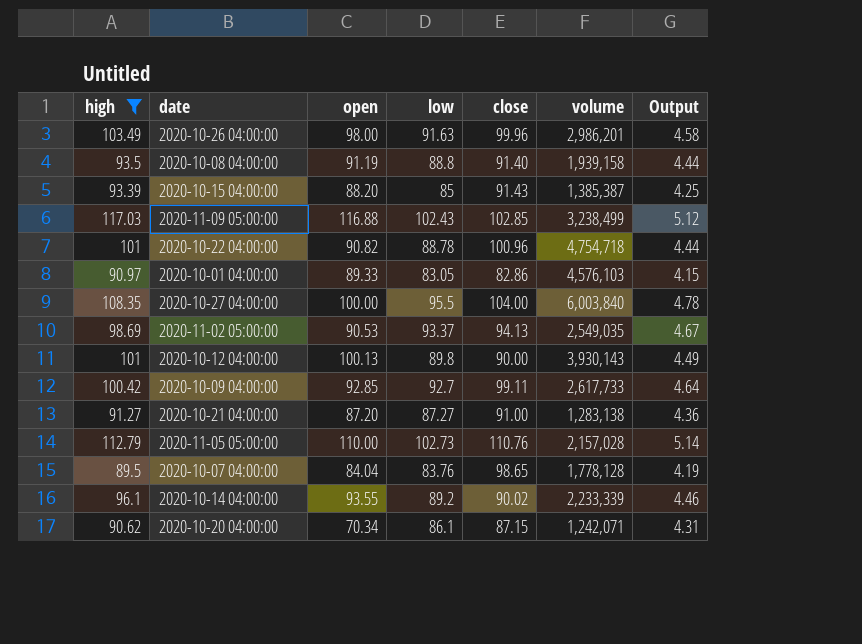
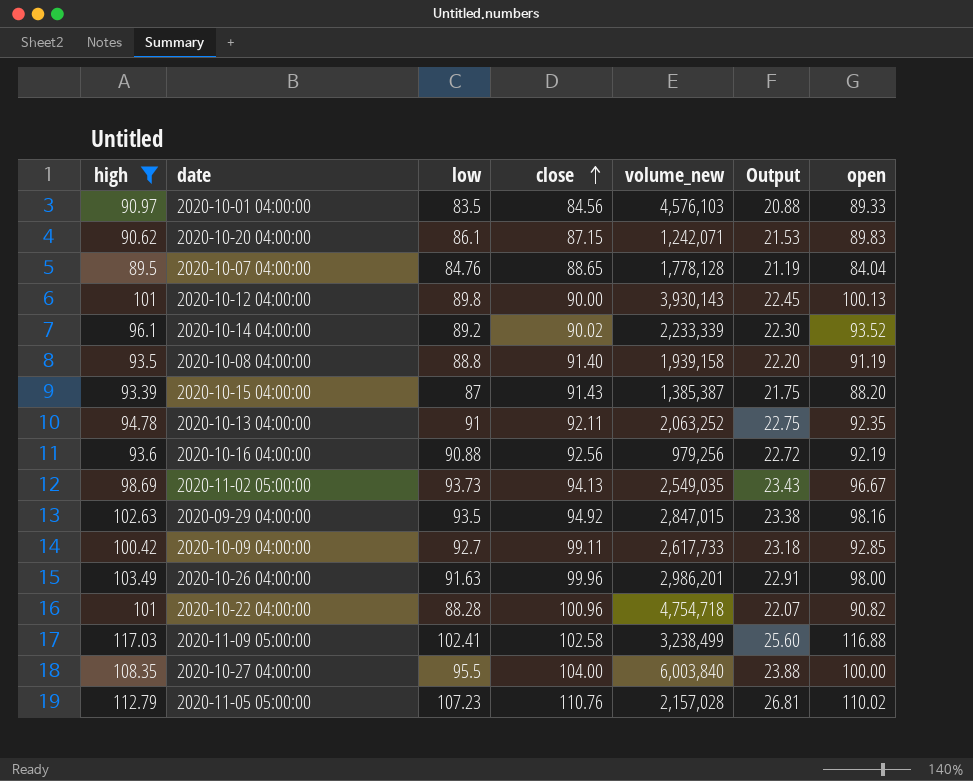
row order: none -> close ascending
column name: volume -> volume_new
column Output | formula: [low] * 0.05 -> [low] * 0.25
column open | position: 3 -> 7
row 2020-10-21 04:00:00: 91.27 | 87.20 | 87.27 | 91.00 | 1,283,138 | 4.36 -> none
2020-10-01 04:00:00 | low: 83.05 -> 83.5
2020-10-01 04:00:00 | close: 82.86 -> 84.56
2020-10-20 04:00:00 | open: 70.34 -> 89.83
2020-10-07 04:00:00 | low: 83.76 -> 84.76
2020-10-07 04:00:00 | close: 98.65 -> 88.65
2020-10-14 04:00:00 | open: 93.55 -> 93.52
2020-10-15 04:00:00 | low: 85 -> 87
row 2020-10-13 04:00:00: none -> 94.78 | 91 | 92.11 | 2,063,252 | 22.75 | 92.35
row 2020-10-16 04:00:00: none -> 93.6 | 90.88 | 92.56 | 979,256 | 22.72 | 92.19
2020-11-02 05:00:00 | low: 93.37 -> 93.73
2020-11-02 05:00:00 | open: 90.53 -> 96.67
row 2020-09-29 04:00:00: none -> 102.63 | 93.5 | 94.92 | 2,847,015 | 23.38 | 98.16
2020-10-22 04:00:00 | low: 88.78 -> 88.28
2020-11-09 05:00:00 | low: 102.43 -> 102.41
2020-11-09 05:00:00 | close: 102.85 -> 102.58
2020-11-05 05:00:00 | low: 102.73 -> 107.23
2020-11-05 05:00:00 | open: 110.00 -> 110.02

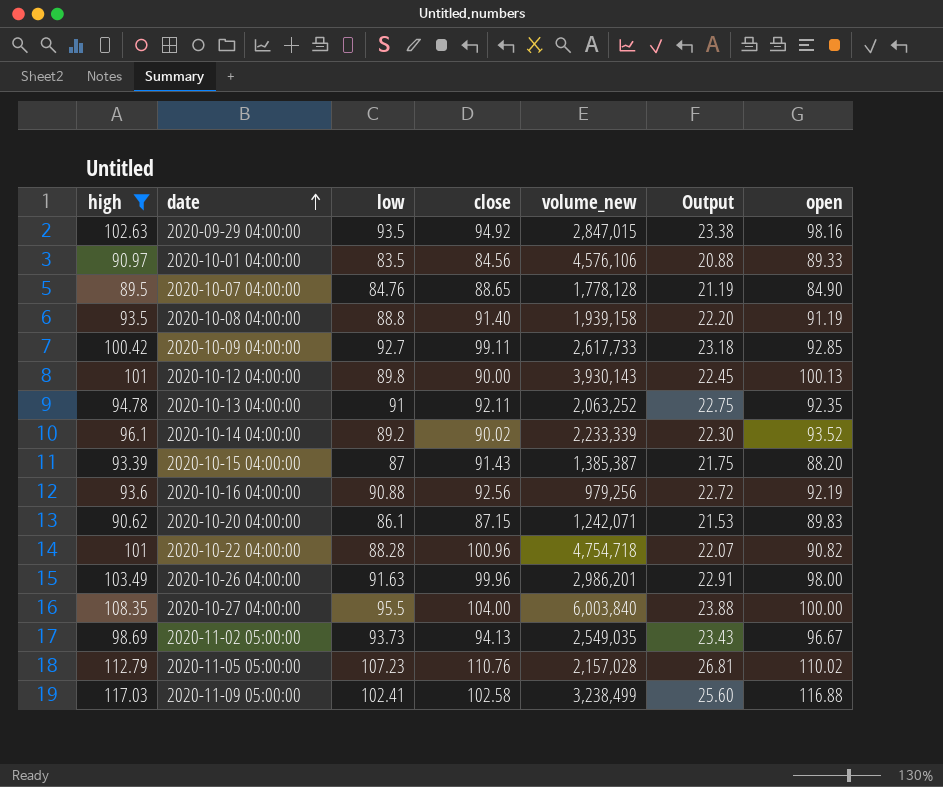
row order: close ascending -> date ascending
2020-10-01 04:00:00 | volume_new: 4,576,103 -> 4,576,106
2020-10-07 04:00:00 | open: 84.04 -> 84.90

